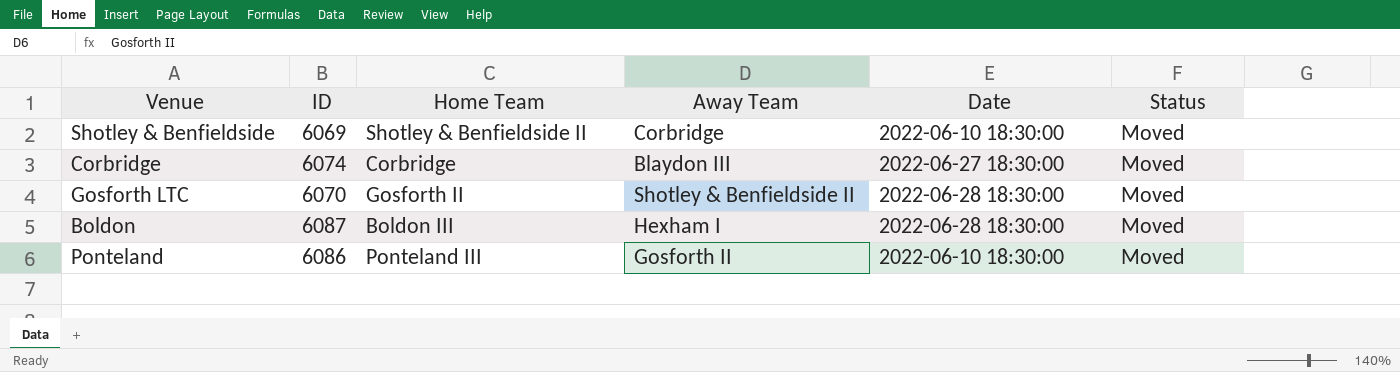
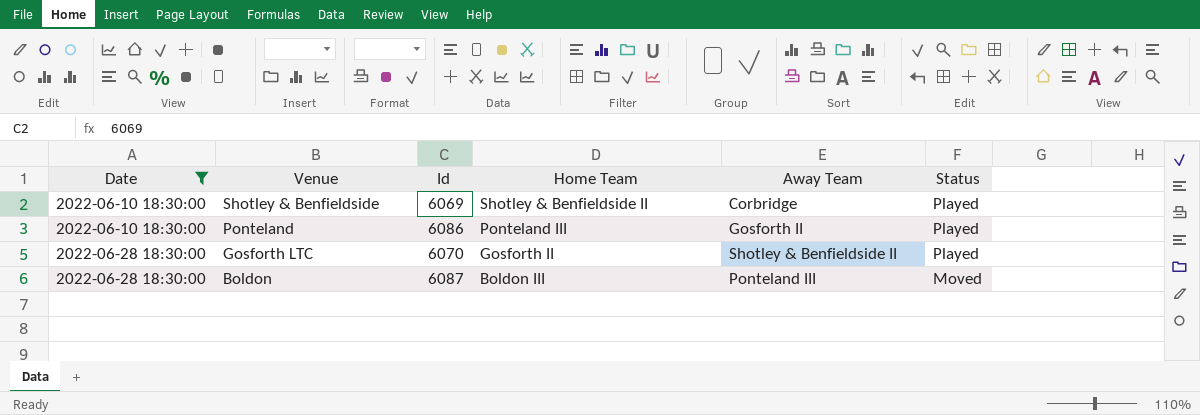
filter: none -> Date != 2022-06-27 18:30:00
row order: none -> Date ascending
column Date | position: 5 -> 1
column name: ID -> Id
Shotley & Benfieldside | Status: Moved -> Played
Ponteland | Status: Moved -> Played
Gosforth LTC | Status: Moved -> Played
Boldon | Away Team: Hexham I -> Ponteland III

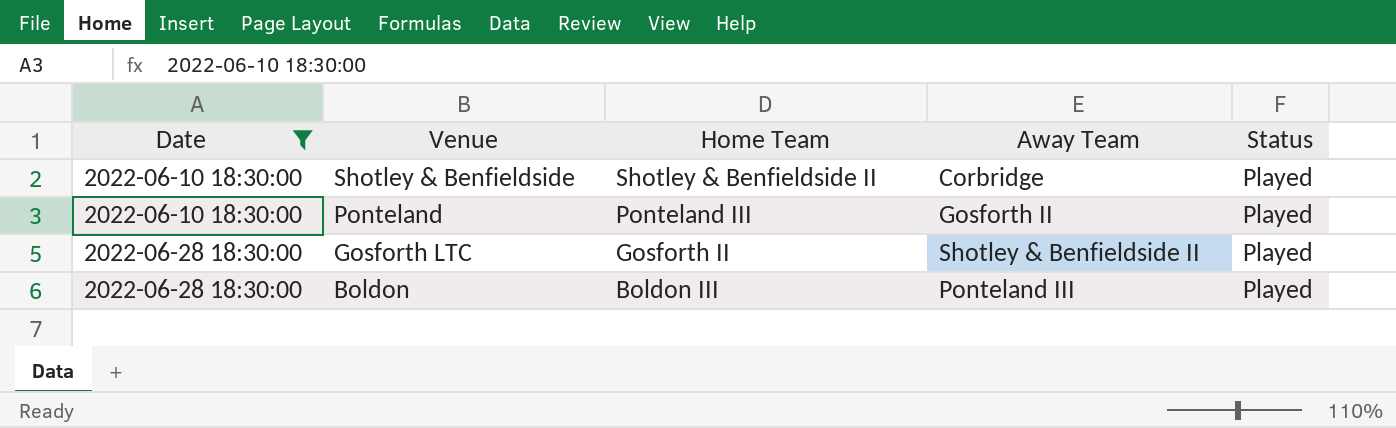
column Id | position: 3 -> none
Boldon | Status: Moved -> Played

